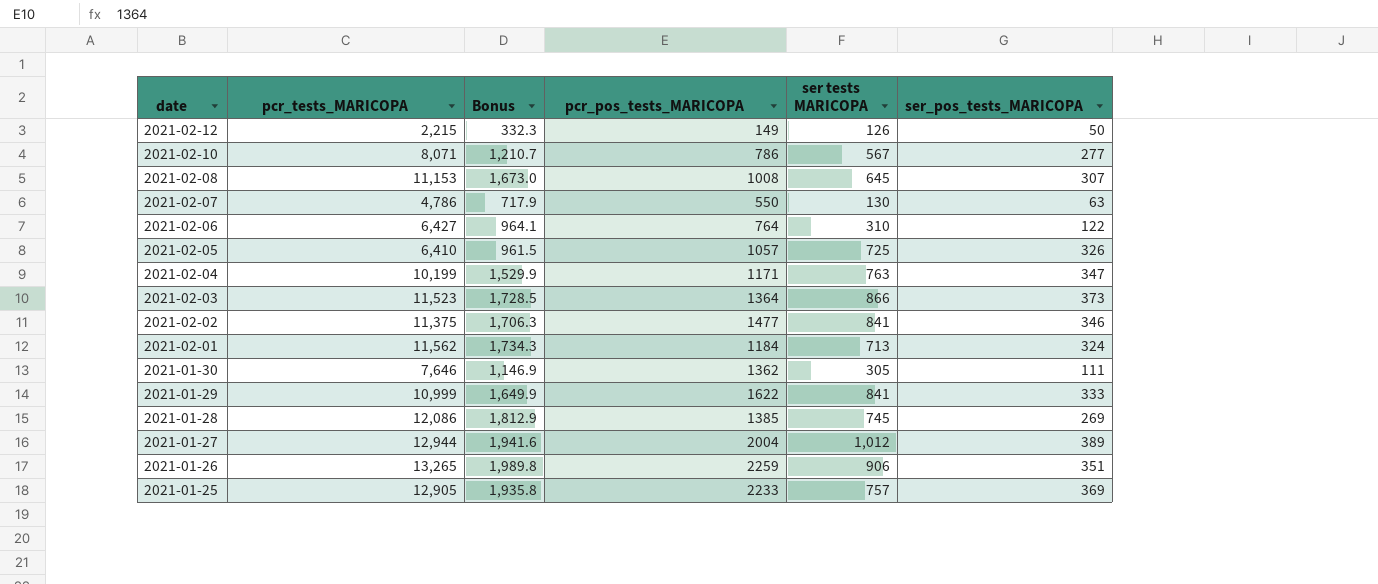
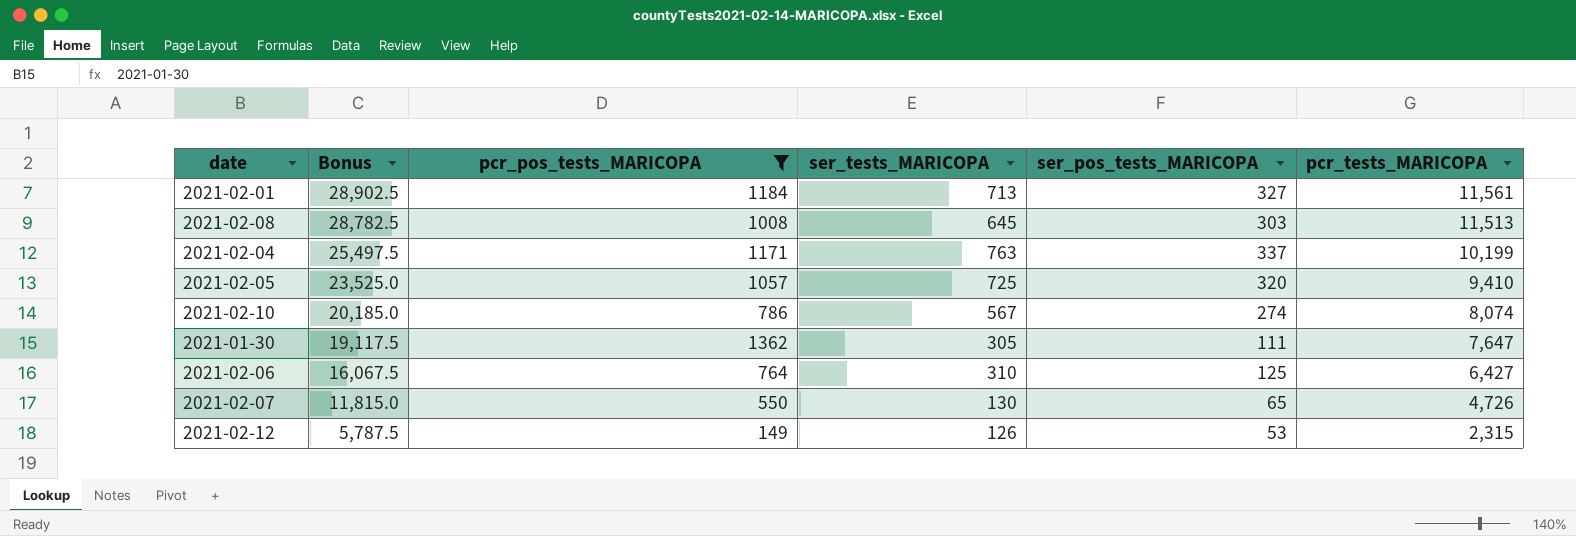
filter: none -> pcr_pos_tests_MARICOPA <= 1362
row order: date descending -> Bonus descending
column Bonus | formula: [pcr_tests_MARICOPA] * 0.15 -> [pcr_tests_MARICOPA] * 2.5
column name: ser tests MARICOPA -> ser_tests_MARICOPA
column pcr_tests_MARICOPA | position: 2 -> 6
2021-02-01 | ser_pos_tests_MARICOPA: 324 -> 327
2021-02-01 | pcr_tests_MARICOPA: 11,562 -> 11,561
2021-02-08 | ser_pos_tests_MARICOPA: 307 -> 303
2021-02-08 | pcr_tests_MARICOPA: 11,153 -> 11,513
2021-02-04 | ser_pos_tests_MARICOPA: 347 -> 337
2021-02-05 | ser_pos_tests_MARICOPA: 326 -> 320
2021-02-05 | pcr_tests_MARICOPA: 6,410 -> 9,410
2021-02-10 | ser_pos_tests_MARICOPA: 277 -> 274
2021-02-10 | pcr_tests_MARICOPA: 8,071 -> 8,074
2021-01-30 | pcr_tests_MARICOPA: 7,646 -> 7,647
2021-02-06 | ser_pos_tests_MARICOPA: 122 -> 125
2021-02-07 | ser_pos_tests_MARICOPA: 63 -> 65
2021-02-07 | pcr_tests_MARICOPA: 4,786 -> 4,726
2021-02-12 | ser_pos_tests_MARICOPA: 50 -> 53
2021-02-12 | pcr_tests_MARICOPA: 2,215 -> 2,315

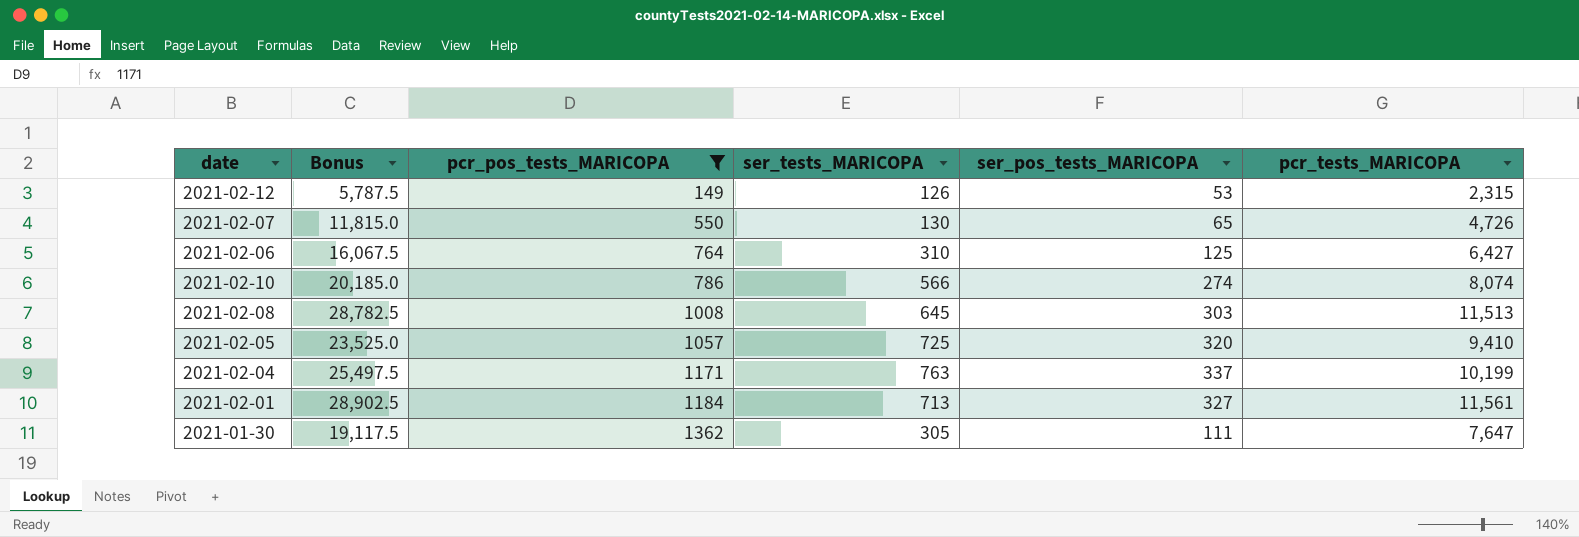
row order: Bonus descending -> pcr_pos_tests_MARICOPA ascending
2021-02-10 | ser_tests_MARICOPA: 567 -> 566

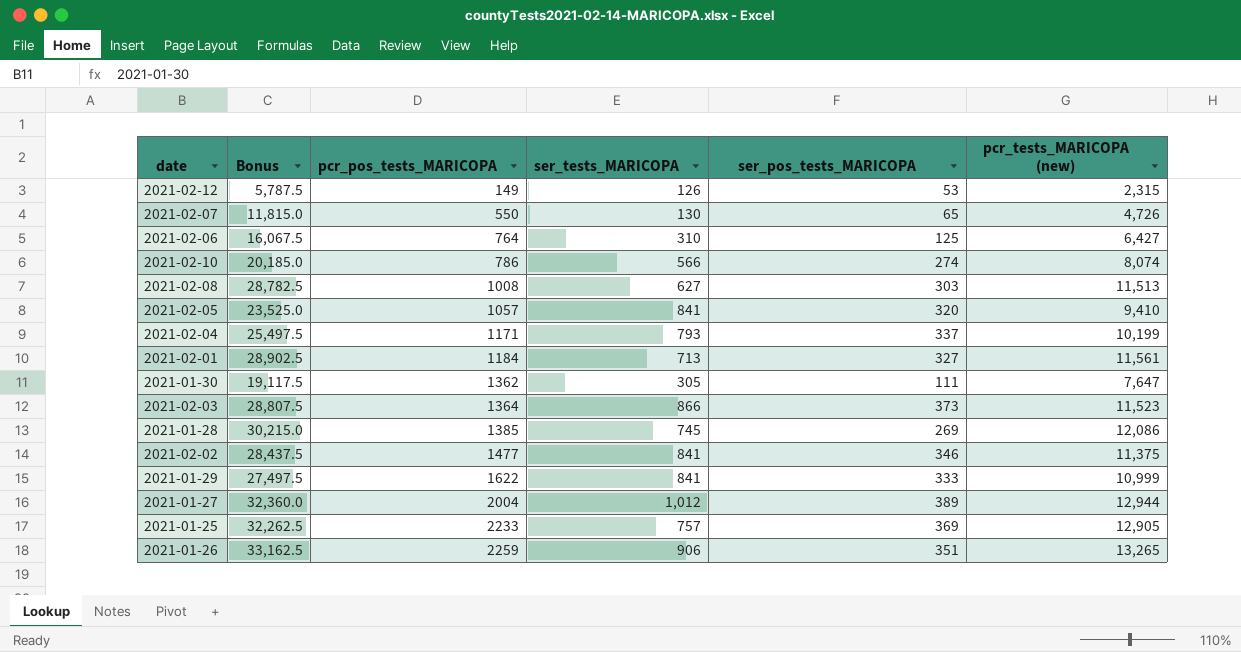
filter: pcr_pos_tests_MARICOPA <= 1362 -> none
column name: pcr_tests_MARICOPA -> pcr_tests_MARICOPA (new)
2021-02-08 | ser_tests_MARICOPA: 645 -> 627
2021-02-05 | ser_tests_MARICOPA: 725 -> 841
2021-02-04 | ser_tests_MARICOPA: 763 -> 793

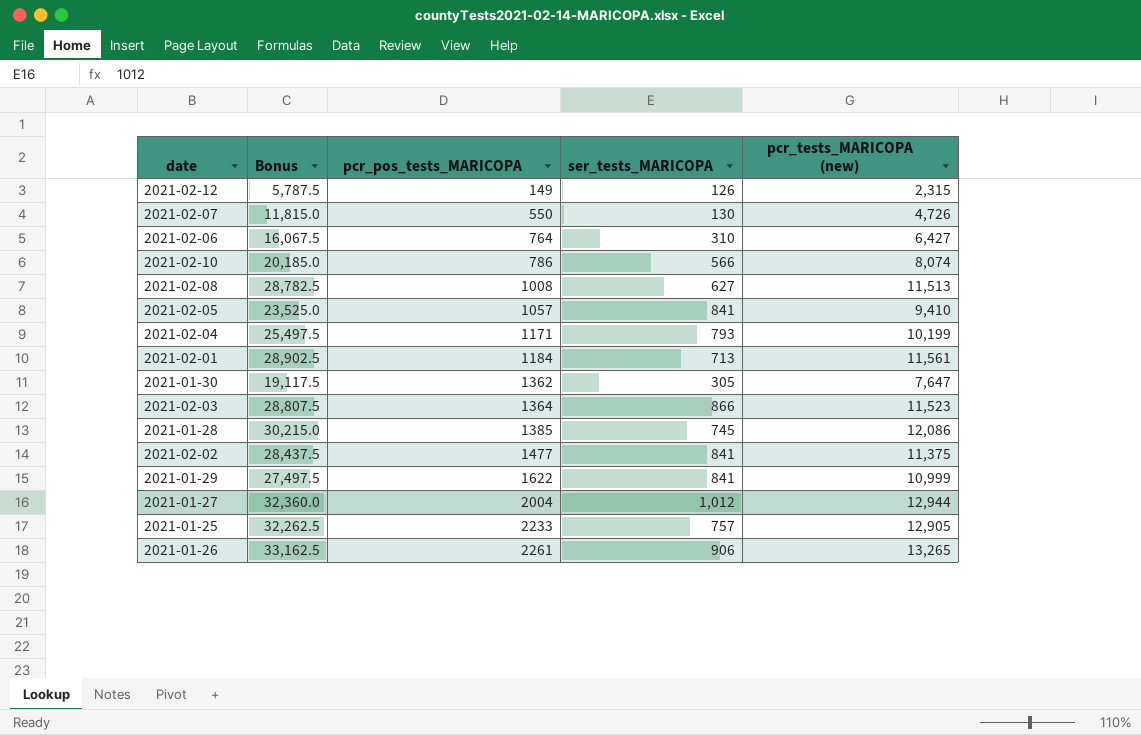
column ser_pos_tests_MARICOPA | position: 5 -> none
2021-01-26 | pcr_pos_tests_MARICOPA: 2259 -> 2261

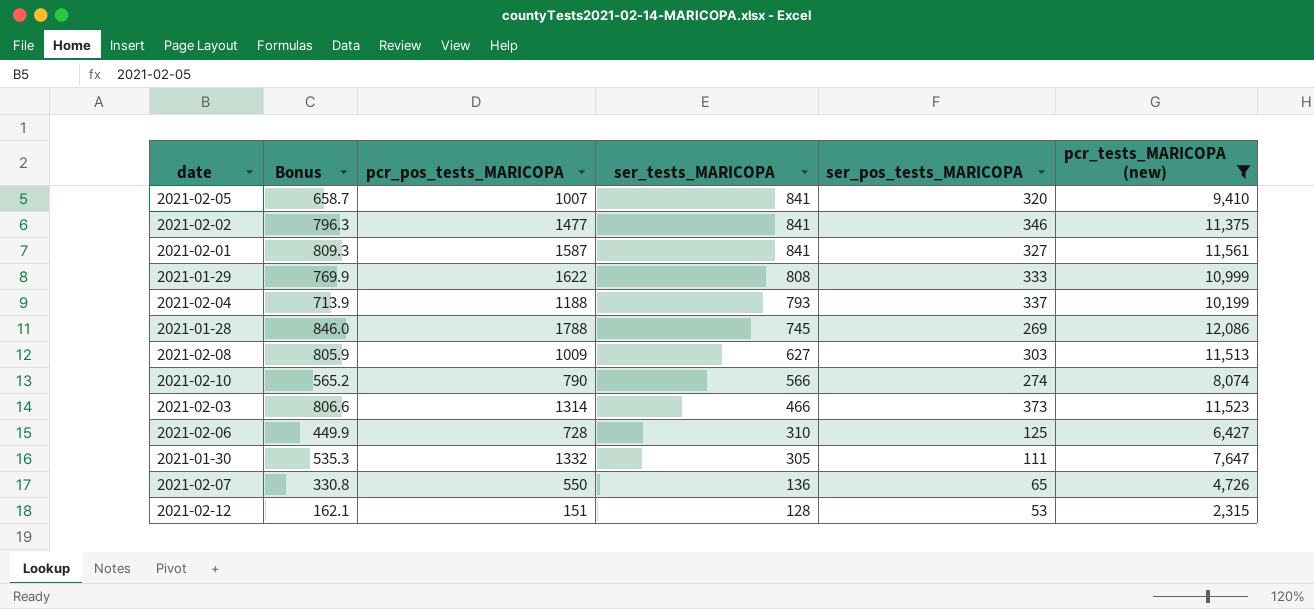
filter: none -> pcr_tests_MARICOPA (new) <= 12,086
row order: pcr_pos_tests_MARICOPA ascending -> ser_tests_MARICOPA descending
column Bonus | formula: [pcr_tests_MARICOPA (new)] * 2.5 -> [pcr_tests_MARICOPA (new)] * 0.07
column ser_pos_tests_MARICOPA | position: none -> 5
2021-02-05 | pcr_pos_tests_MARICOPA: 1057 -> 1007
2021-02-01 | pcr_pos_tests_MARICOPA: 1184 -> 1587
2021-02-01 | ser_tests_MARICOPA: 713 -> 841
2021-01-29 | ser_tests_MARICOPA: 841 -> 808
2021-02-04 | pcr_pos_tests_MARICOPA: 1171 -> 1188
2021-01-28 | pcr_pos_tests_MARICOPA: 1385 -> 1788
2021-02-08 | pcr_pos_tests_MARICOPA: 1008 -> 1009
2021-02-10 | pcr_pos_tests_MARICOPA: 786 -> 790
2021-02-03 | pcr_pos_tests_MARICOPA: 1364 -> 1314
2021-02-03 | ser_tests_MARICOPA: 866 -> 466
2021-02-06 | pcr_pos_tests_MARICOPA: 764 -> 728
2021-01-30 | pcr_pos_tests_MARICOPA: 1362 -> 1332
2021-02-07 | ser_tests_MARICOPA: 130 -> 136
2021-02-12 | pcr_pos_tests_MARICOPA: 149 -> 151
2021-02-12 | ser_tests_MARICOPA: 126 -> 128

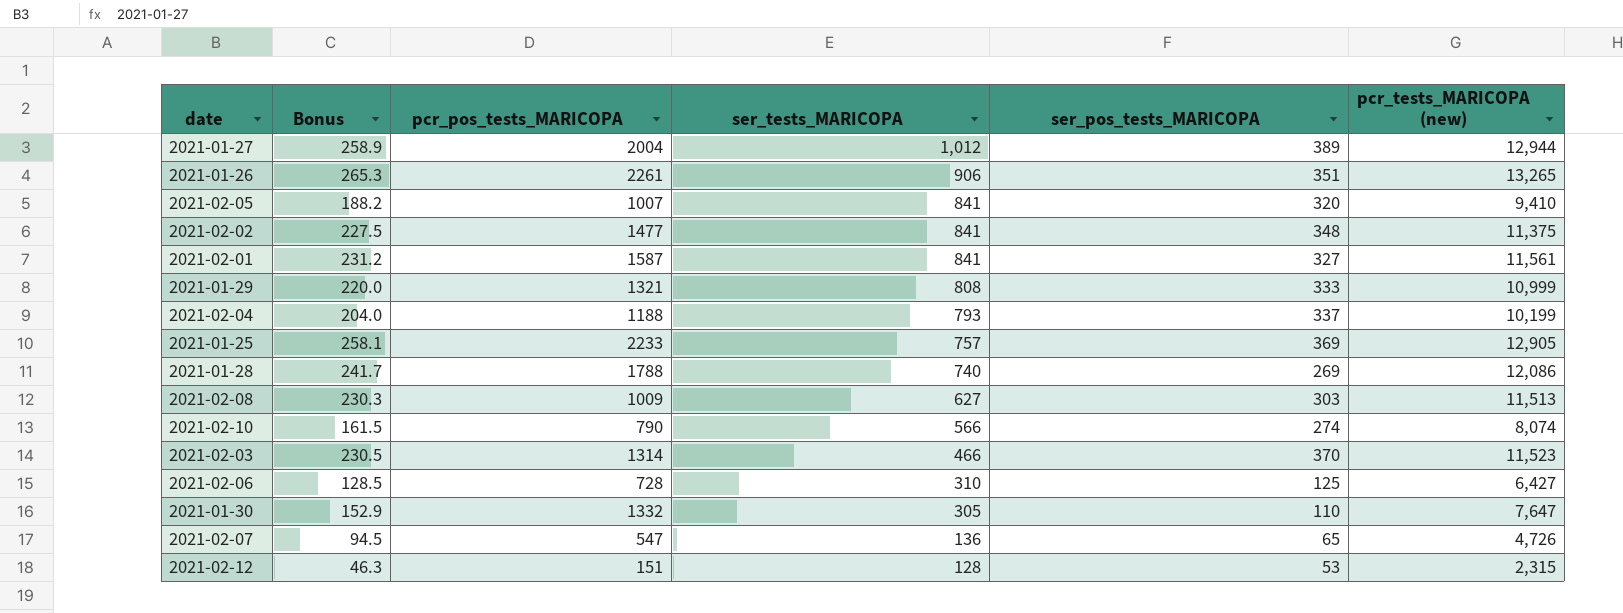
filter: pcr_tests_MARICOPA (new) <= 12,086 -> none
column Bonus | formula: [pcr_tests_MARICOPA (new)] * 0.07 -> [pcr_tests_MARICOPA (new)] * 0.02
2021-02-02 | ser_pos_tests_MARICOPA: 346 -> 348
2021-01-29 | pcr_pos_tests_MARICOPA: 1622 -> 1321
2021-01-28 | ser_tests_MARICOPA: 745 -> 740
2021-02-03 | ser_pos_tests_MARICOPA: 373 -> 370
2021-01-30 | ser_pos_tests_MARICOPA: 111 -> 110
2021-02-07 | pcr_pos_tests_MARICOPA: 550 -> 547

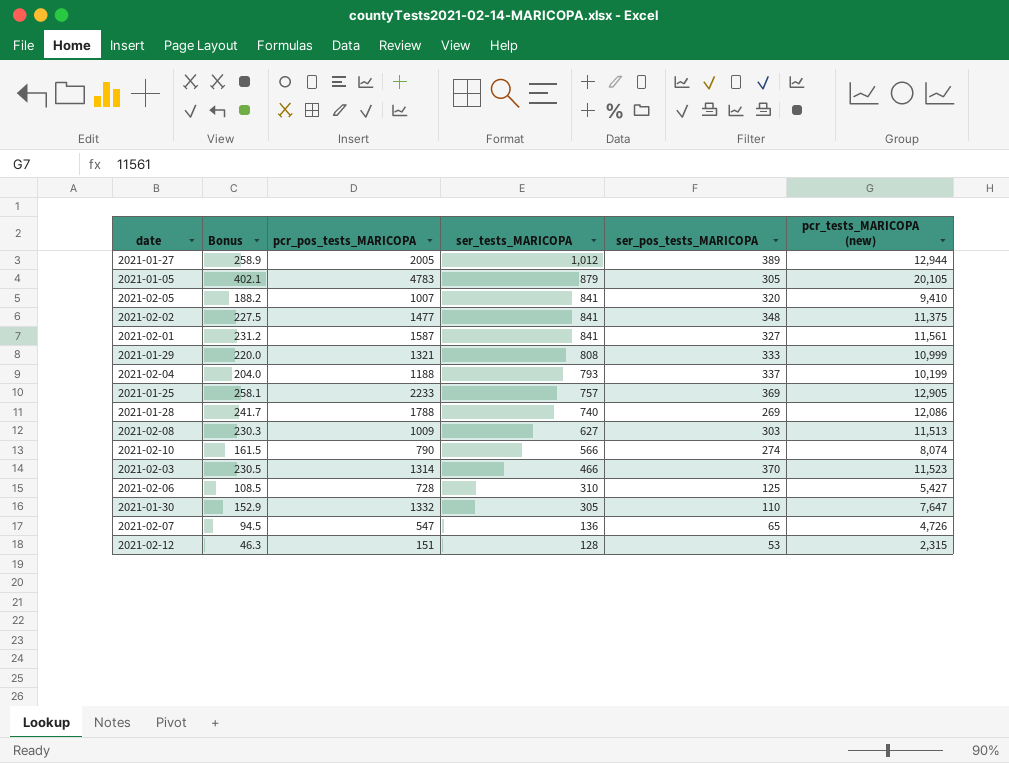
row 2021-01-26: 265.3 | 2261 | 906 | 351 | 13,265 -> none
2021-01-27 | pcr_pos_tests_MARICOPA: 2004 -> 2005
row 2021-01-05: none -> 402.1 | 4783 | 879 | 305 | 20,105
2021-02-06 | Bonus: 128.5 -> 108.5
2021-02-06 | pcr_tests_MARICOPA (new): 6,427 -> 5,427

